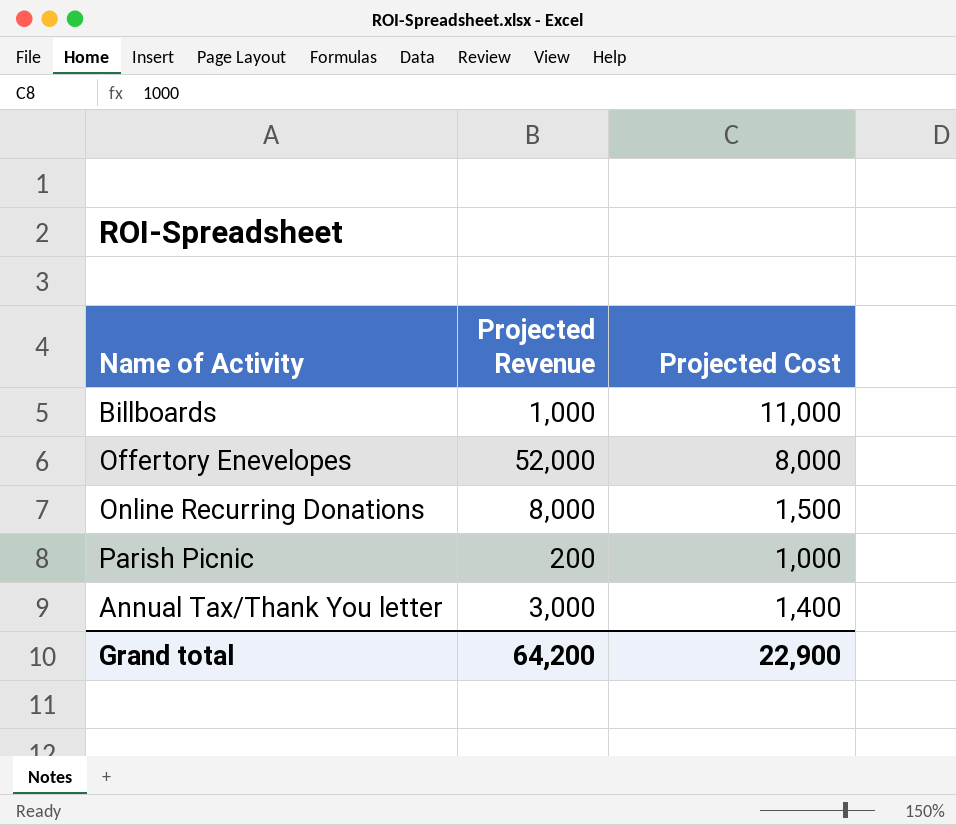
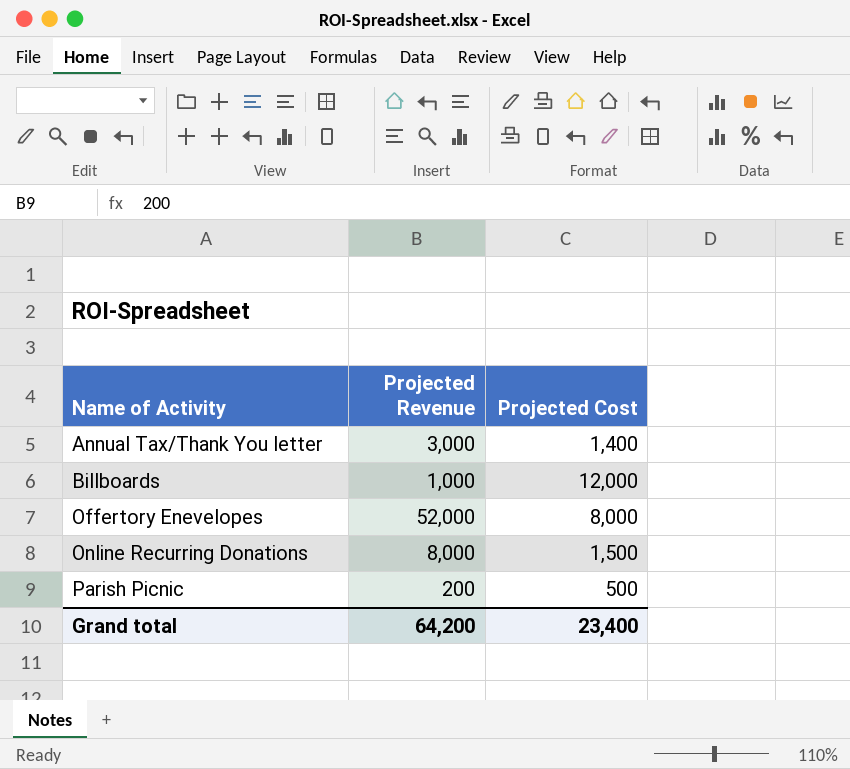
row order: none -> Name of Activity ascending
Billboards | Projected Cost: 11,000 -> 12,000
Parish Picnic | Projected Cost: 1,000 -> 500
Grand total | Projected Cost: 22,900 -> 23,400

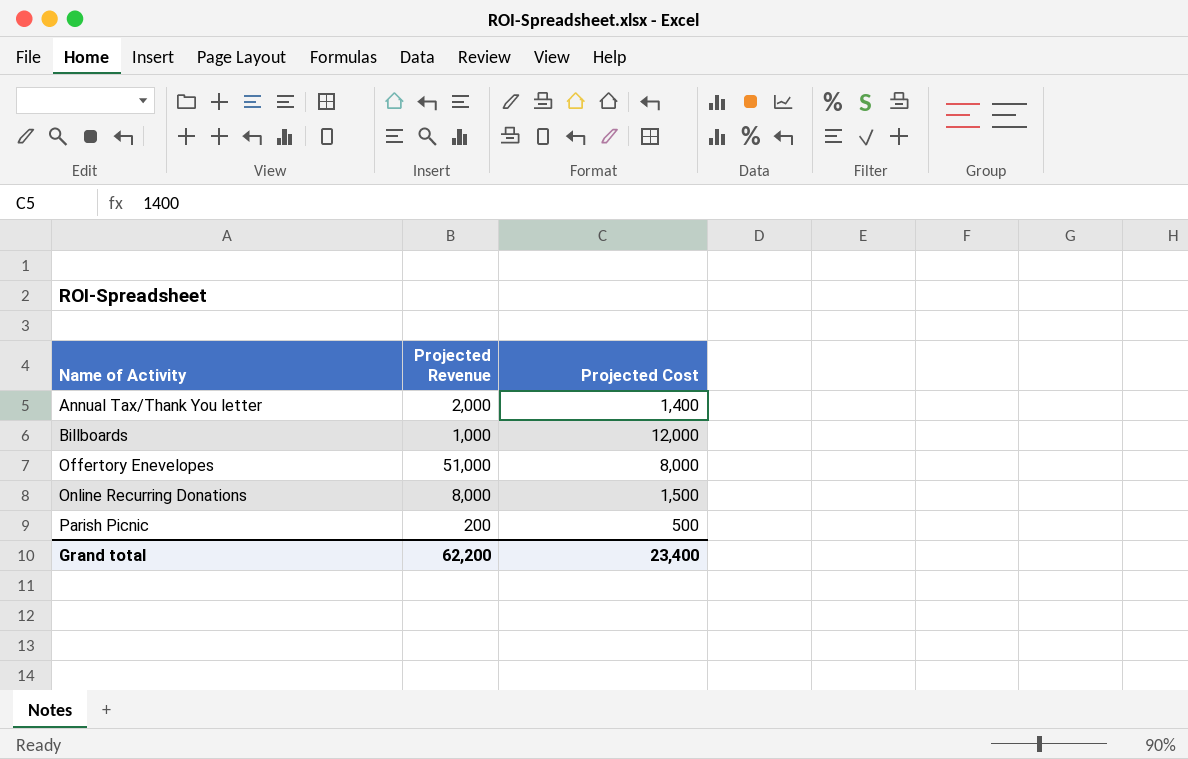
Annual Tax/Thank You letter | Projected Revenue: 3,000 -> 2,000
Offertory Enevelopes | Projected Revenue: 52,000 -> 51,000
Grand total | Projected Revenue: 64,200 -> 62,200

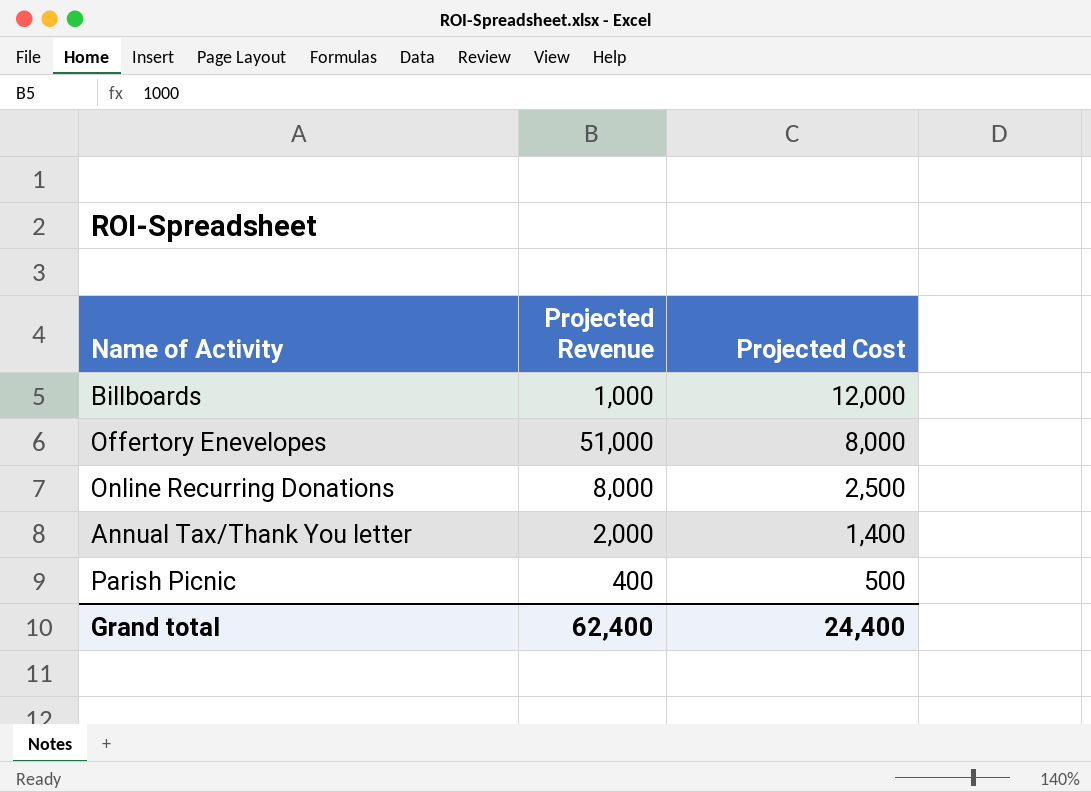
row order: Name of Activity ascending -> Projected Cost descending
Online Recurring Donations | Projected Cost: 1,500 -> 2,500
Parish Picnic | Projected Revenue: 200 -> 400
Grand total | Projected Revenue: 62,200 -> 62,400
Grand total | Projected Cost: 23,400 -> 24,400

